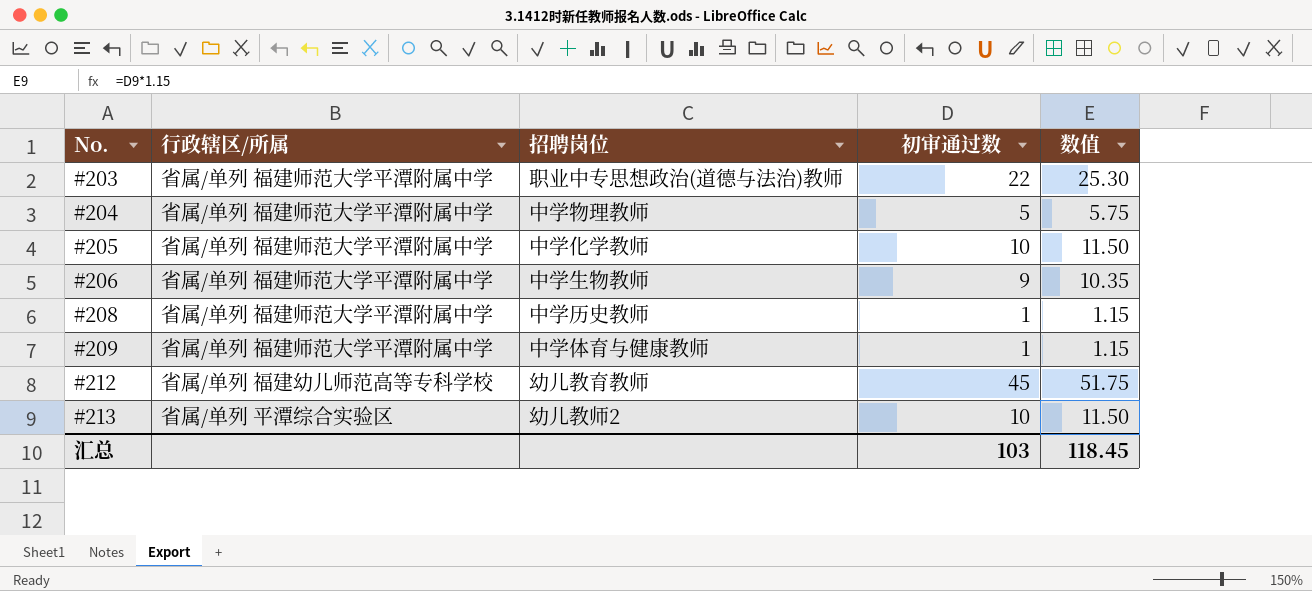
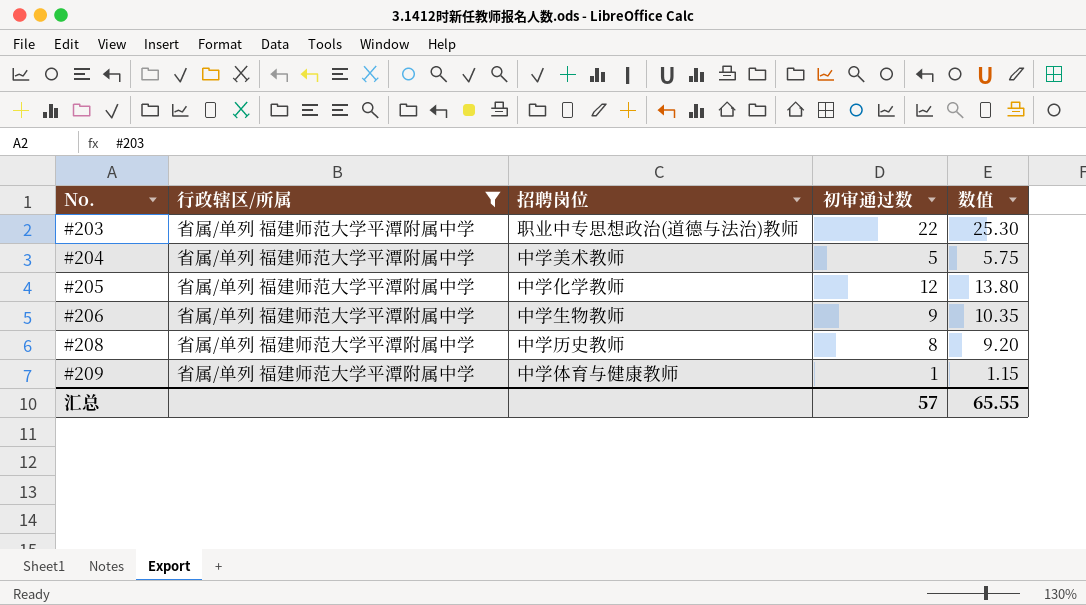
filter: none -> 行政辖区/所属 = 省属/单列 福建师范大学平潭附属中学
#204 | 招聘岗位: 中学物理教师 -> 中学美术教师
#205 | 初审通过数: 10 -> 12
#205 | 数值: 11.50 -> 13.80
#208 | 初审通过数: 1 -> 8
#208 | 数值: 1.15 -> 9.20
汇总 | 初审通过数: 103 -> 57
汇总 | 数值: 118.45 -> 65.55

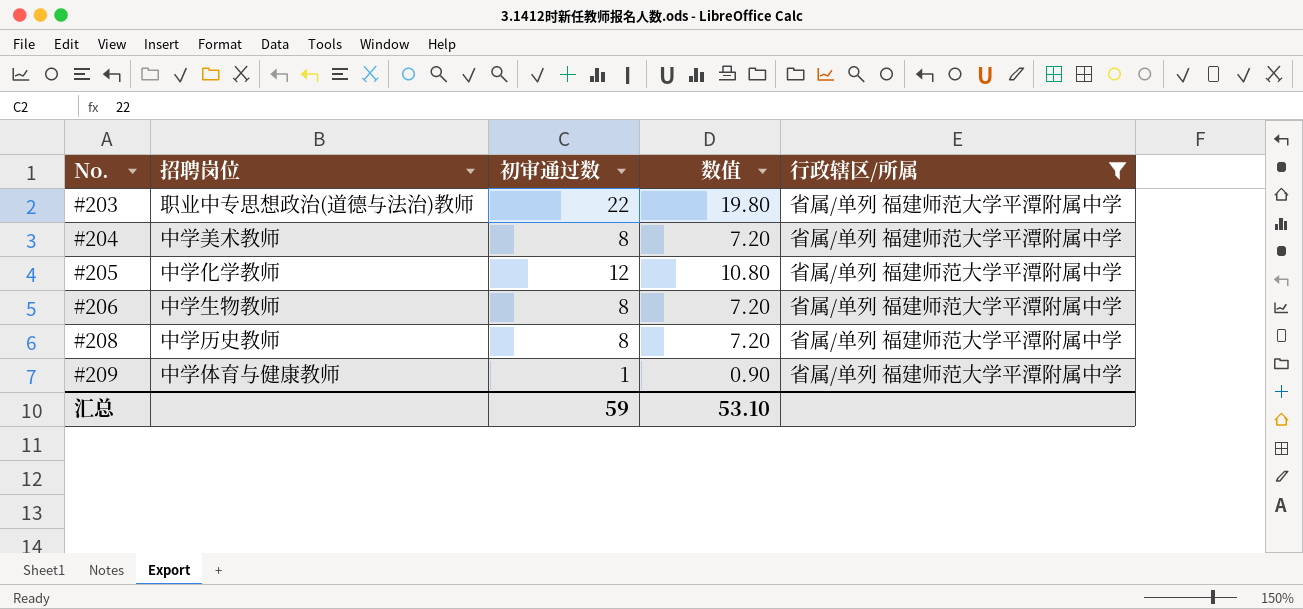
column 数值 | formula: [初审通过数] * 1.15 -> [初审通过数] * 0.9
column 行政辖区/所属 | position: 2 -> 5
#204 | 初审通过数: 5 -> 8
#206 | 初审通过数: 9 -> 8
汇总 | 初审通过数: 57 -> 59
汇总 | 数值: 65.55 -> 53.10

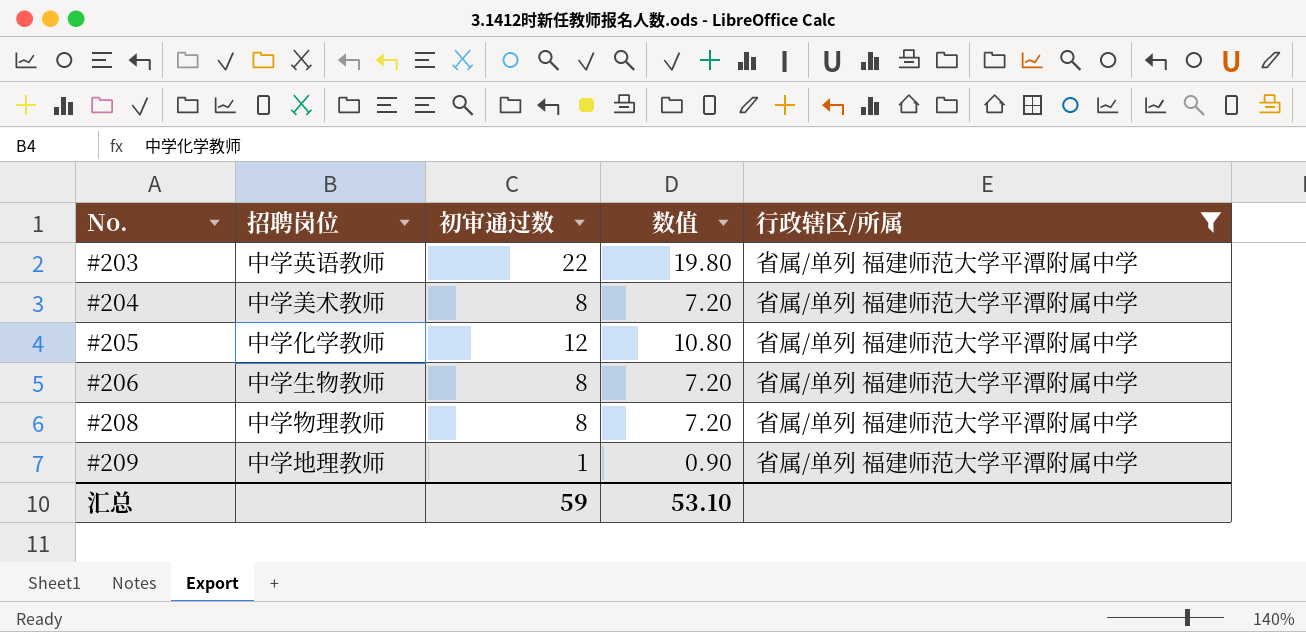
#203 | 招聘岗位: 职业中专思想政治(道德与法治)教师 -> 中学英语教师
#208 | 招聘岗位: 中学历史教师 -> 中学物理教师
#209 | 招聘岗位: 中学体育与健康教师 -> 中学地理教师

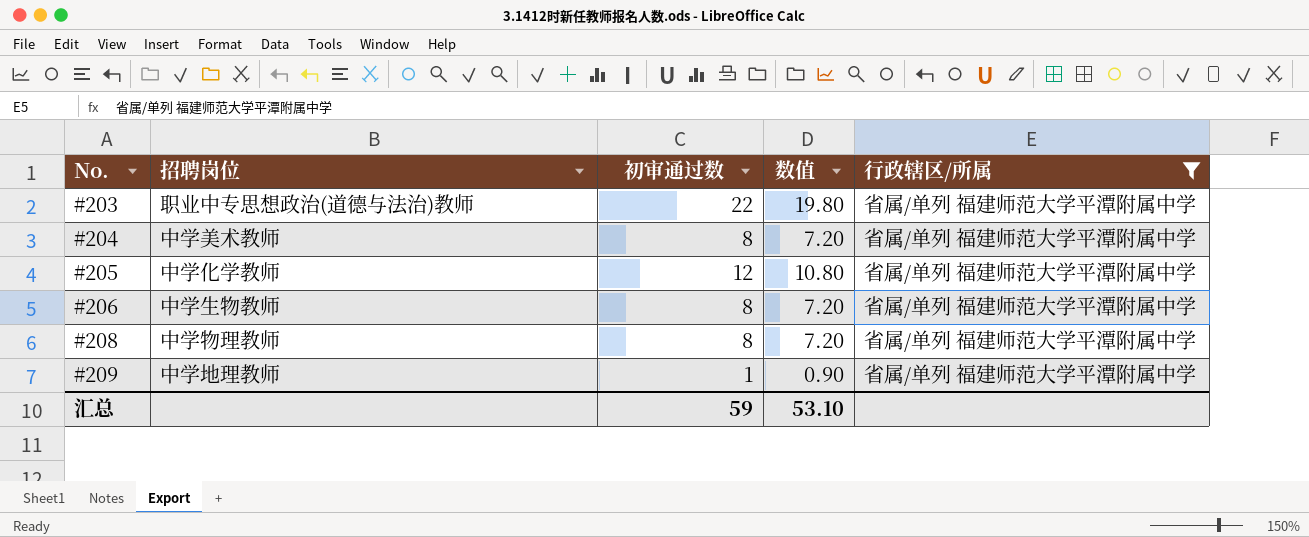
#203 | 招聘岗位: 中学英语教师 -> 职业中专思想政治(道德与法治)教师

